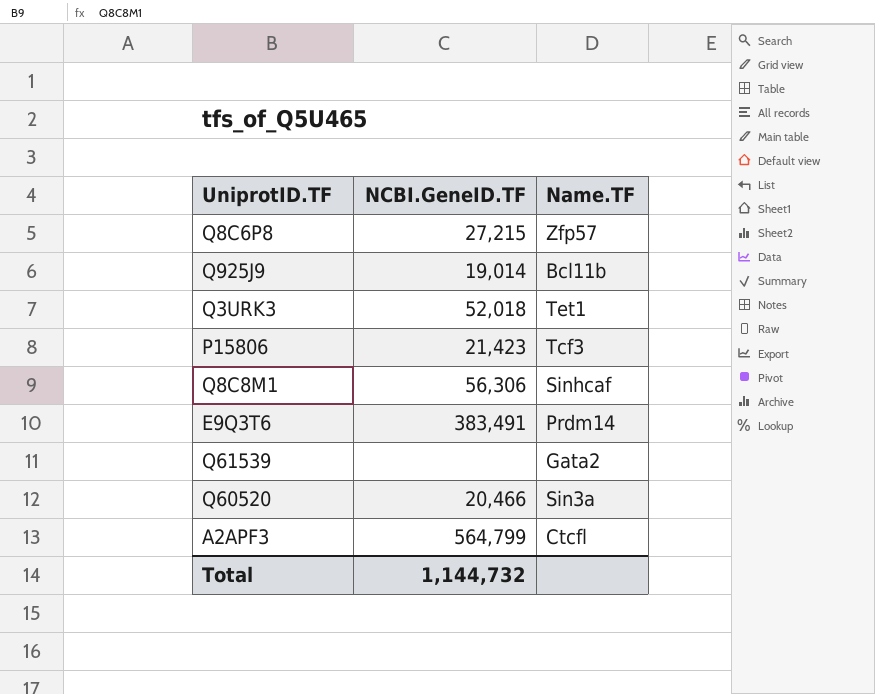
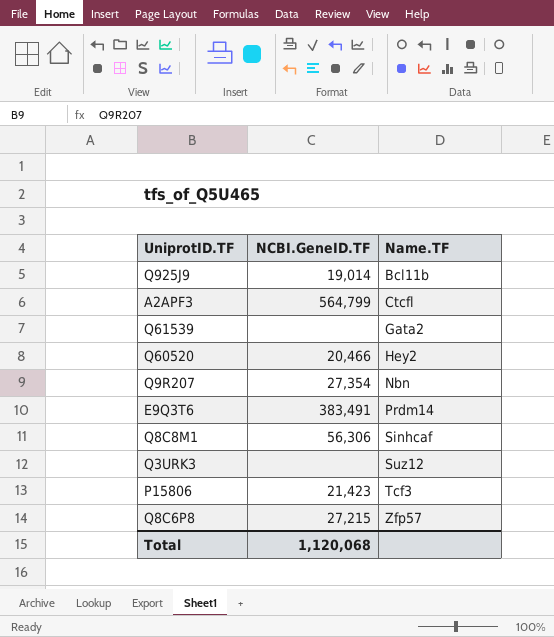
row order: none -> Name.TF ascending
Q60520 | Name.TF: Sin3a -> Hey2
row Q9R207: none -> 27,354 | Nbn
Q3URK3 | NCBI.GeneID.TF: 52,018 -> none
Q3URK3 | Name.TF: Tet1 -> Suz12
Total | NCBI.GeneID.TF: 1,144,732 -> 1,120,068

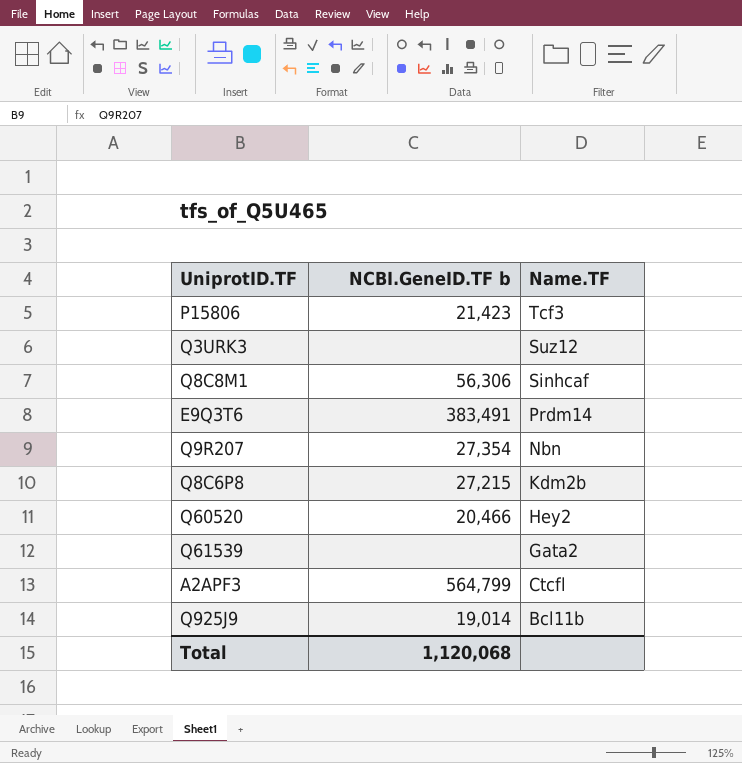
row order: Name.TF ascending -> Name.TF descending
column name: NCBI.GeneID.TF -> NCBI.GeneID.TF b
Q8C6P8 | Name.TF: Zfp57 -> Kdm2b

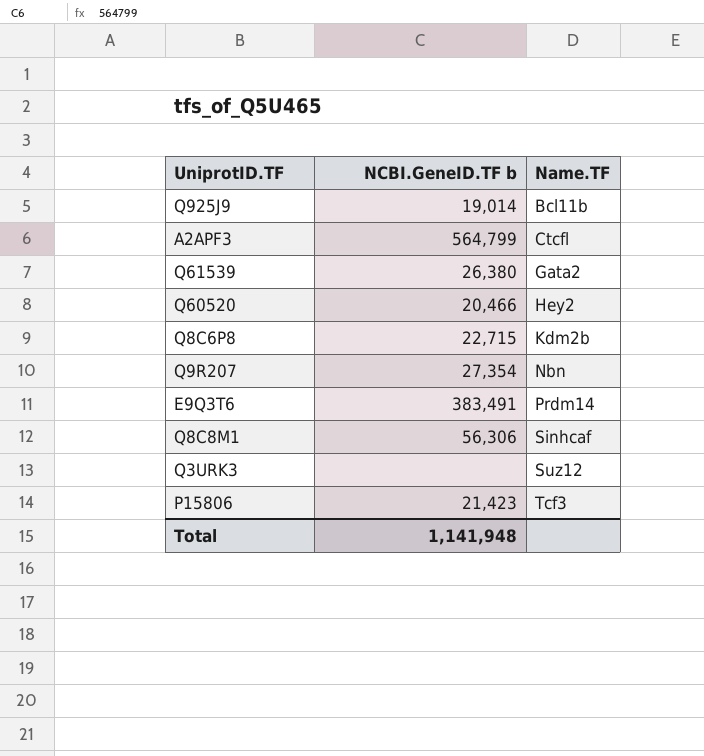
row order: Name.TF descending -> Name.TF ascending
Q61539 | NCBI.GeneID.TF b: none -> 26,380
Q8C6P8 | NCBI.GeneID.TF b: 27,215 -> 22,715
Total | NCBI.GeneID.TF b: 1,120,068 -> 1,141,948

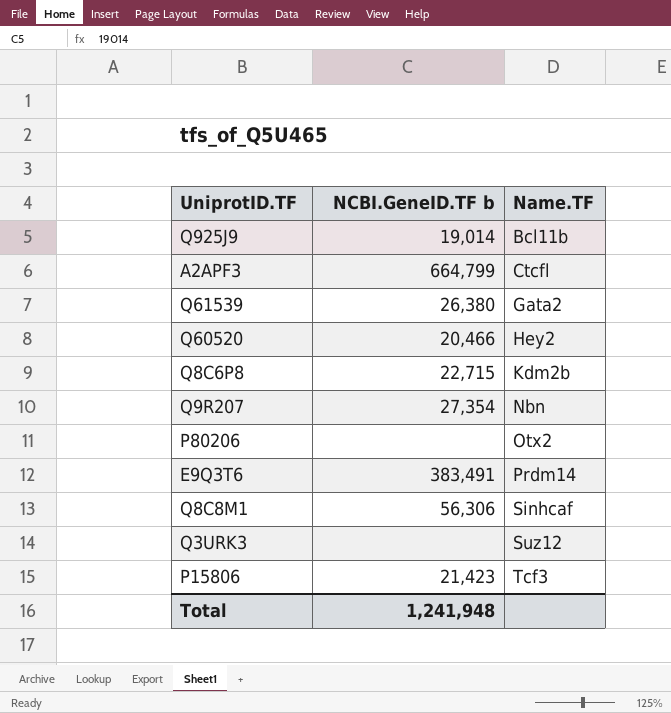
A2APF3 | NCBI.GeneID.TF b: 564,799 -> 664,799
row P80206: none -> none | Otx2
Total | NCBI.GeneID.TF b: 1,141,948 -> 1,241,948

